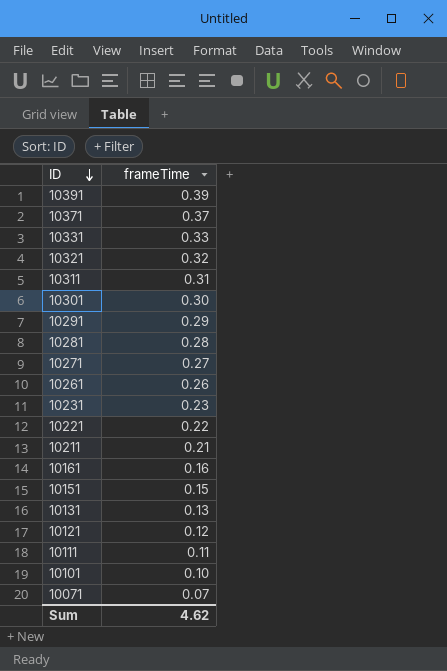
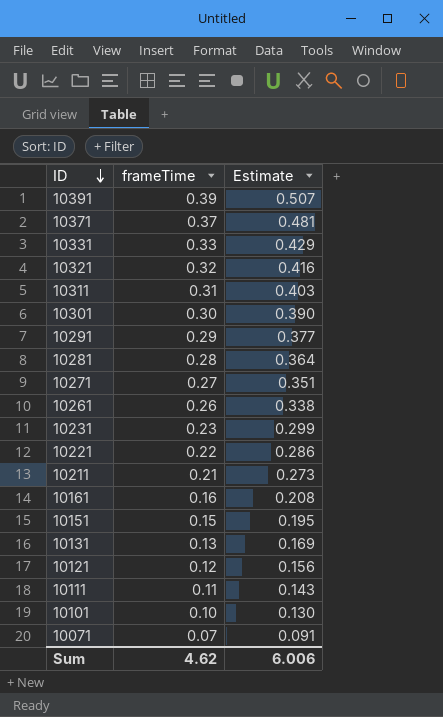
column Estimate | formula: none -> [frameTime] * 1.3

